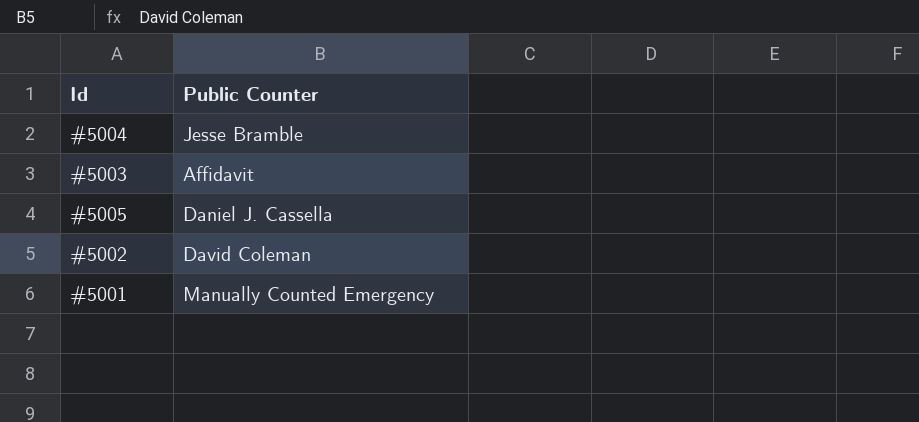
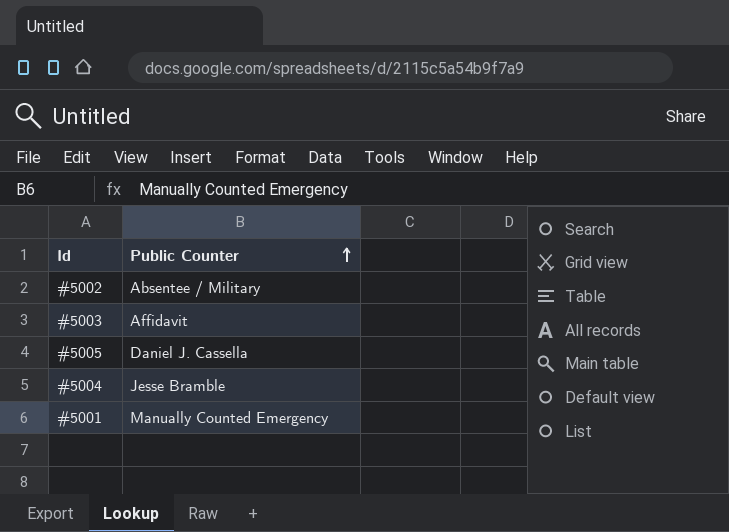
row order: none -> Public Counter ascending
#5002 | Public Counter: David Coleman -> Absentee / Military

